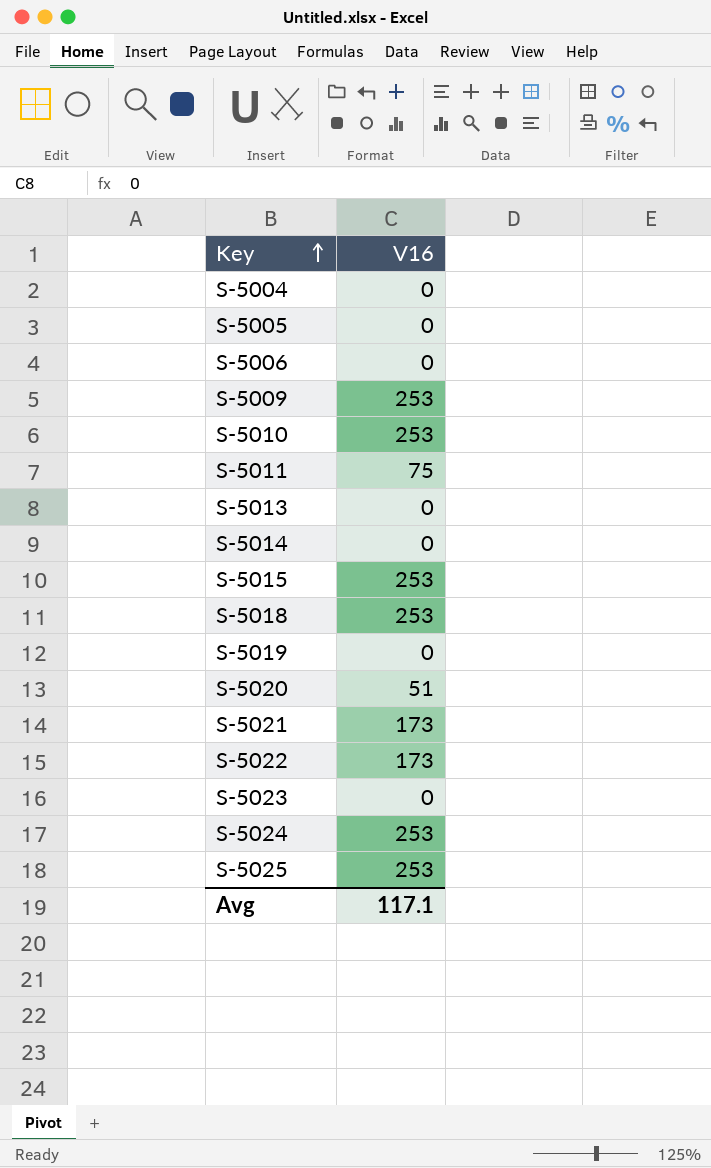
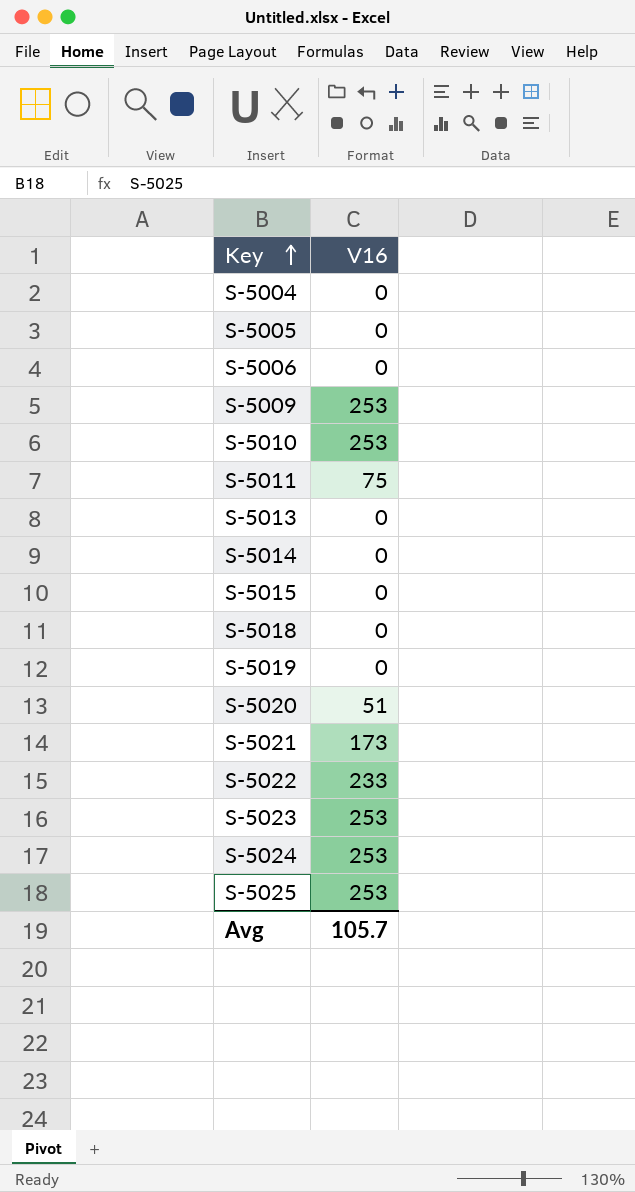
S-5015 | V16: 253 -> 0
S-5018 | V16: 253 -> 0
S-5022 | V16: 173 -> 233
S-5023 | V16: 0 -> 253
Avg | V16: 117.1 -> 105.7

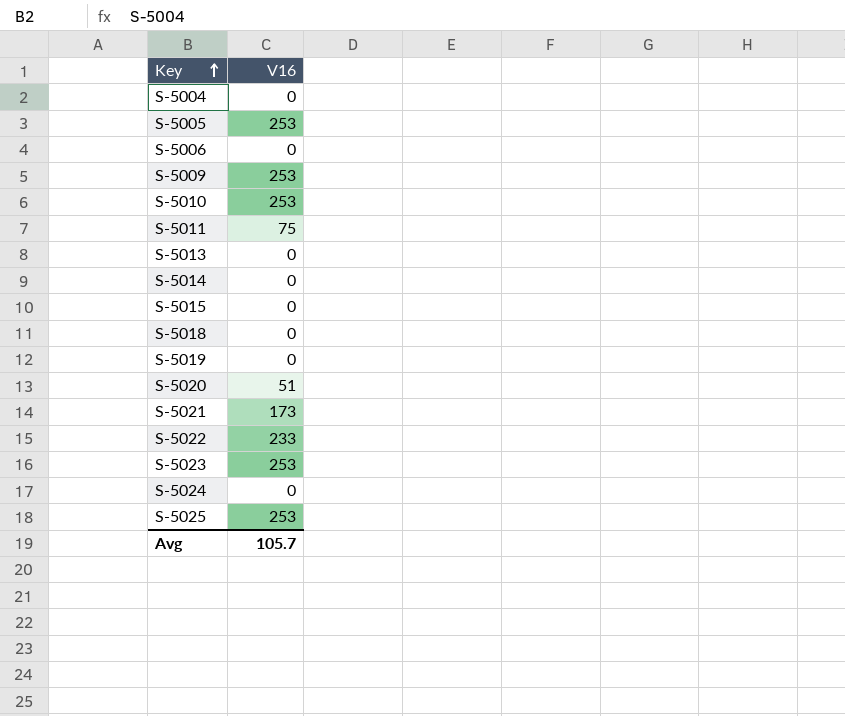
S-5005 | V16: 0 -> 253
S-5024 | V16: 253 -> 0

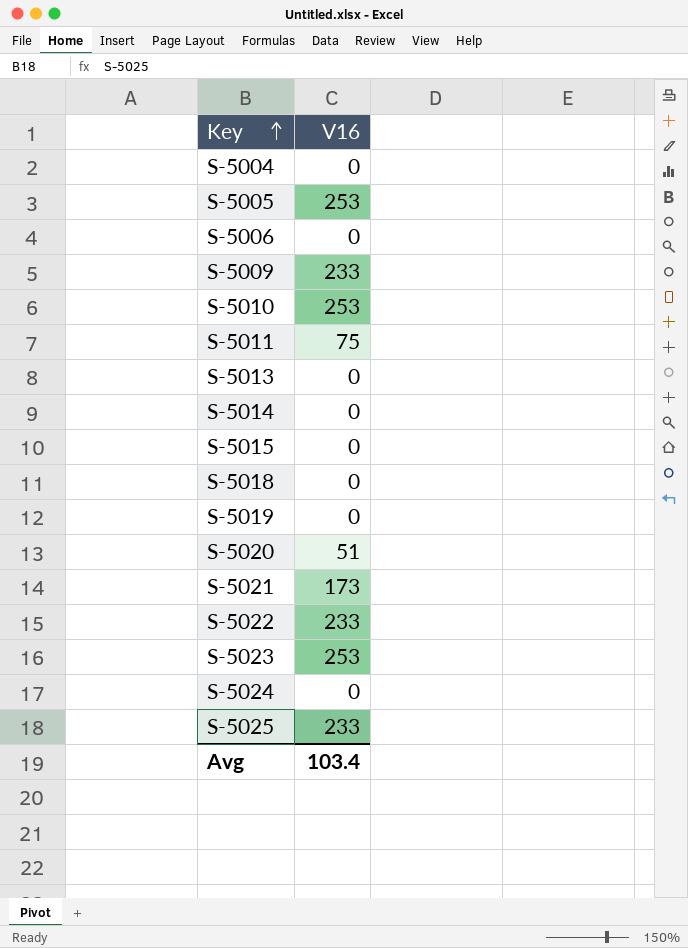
S-5009 | V16: 253 -> 233
S-5025 | V16: 253 -> 233
Avg | V16: 105.7 -> 103.4

